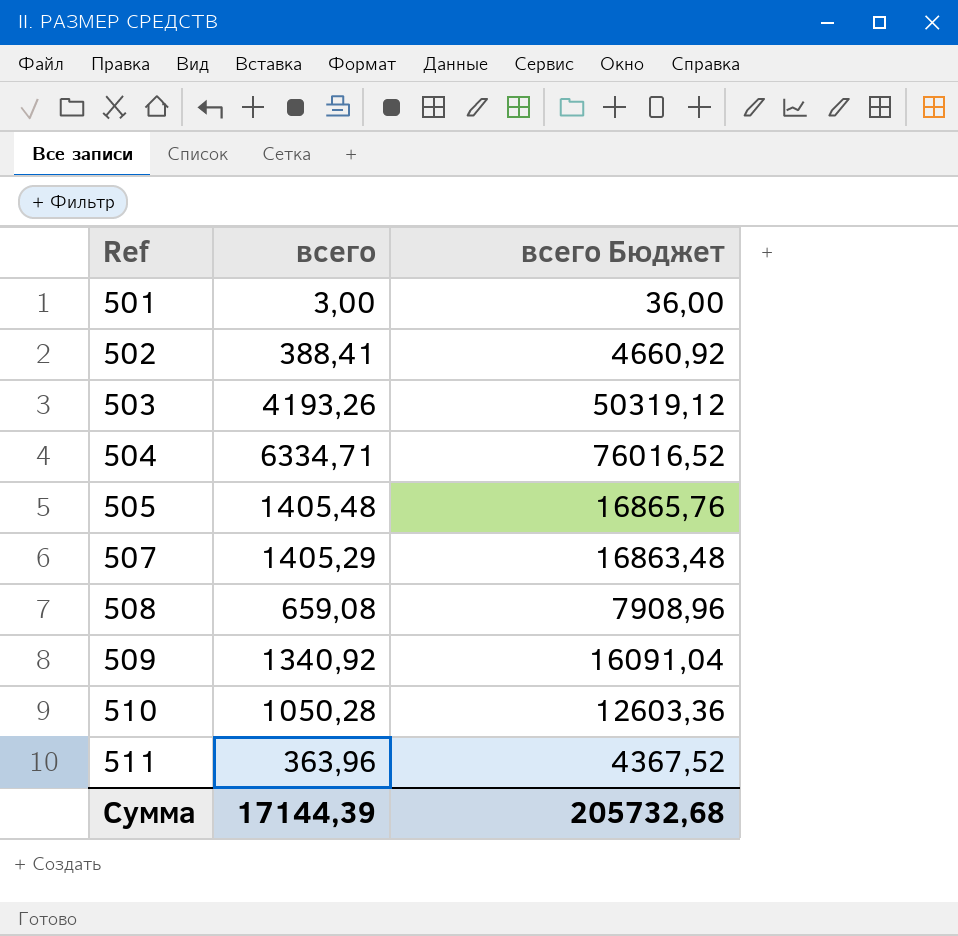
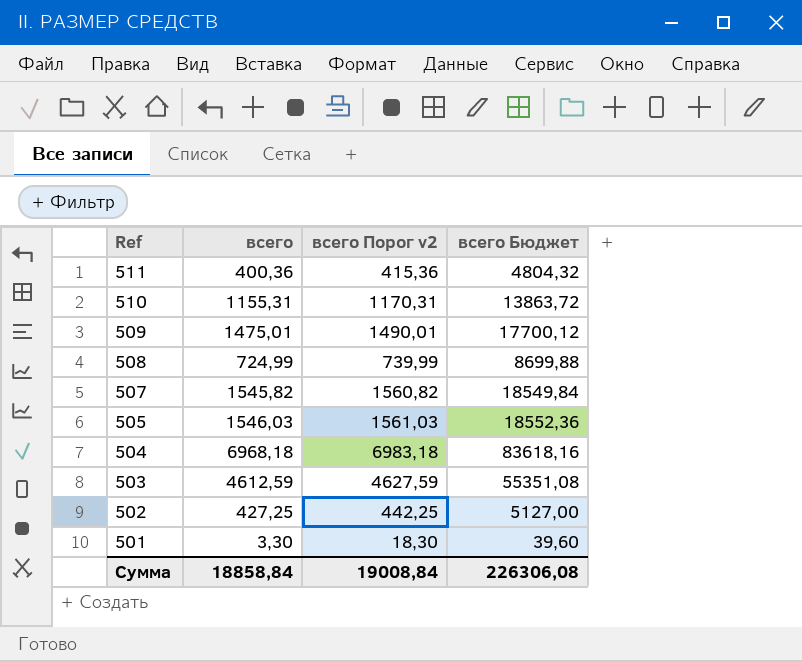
row order: Ref ascending -> Ref descending
column всего Порог v2 | formula: none -> [всего] + 15
511 | всего: 363,96 -> 400,36
511 | всего Бюджет: 4367,52 -> 4804,32
510 | всего: 1050,28 -> 1155,31
510 | всего Бюджет: 12603,36 -> 13863,72
509 | всего: 1340,92 -> 1475,01
509 | всего Бюджет: 16091,04 -> 17700,12
508 | всего: 659,08 -> 724,99
508 | всего Бюджет: 7908,96 -> 8699,88
507 | всего: 1405,29 -> 1545,82
507 | всего Бюджет: 16863,48 -> 18549,84
505 | всего: 1405,48 -> 1546,03
505 | всего Бюджет: 16865,76 -> 18552,36
504 | всего: 6334,71 -> 6968,18
504 | всего Бюджет: 76016,52 -> 83618,16
503 | всего: 4193,26 -> 4612,59
503 | всего Бюджет: 50319,12 -> 55351,08
502 | всего: 388,41 -> 427,25
502 | всего Бюджет: 4660,92 -> 5127,00
501 | всего: 3,00 -> 3,30
501 | всего Бюджет: 36,00 -> 39,60
Сумма | всего: 17144,39 -> 18858,84
Сумма | всего Бюджет: 205732,68 -> 226306,08

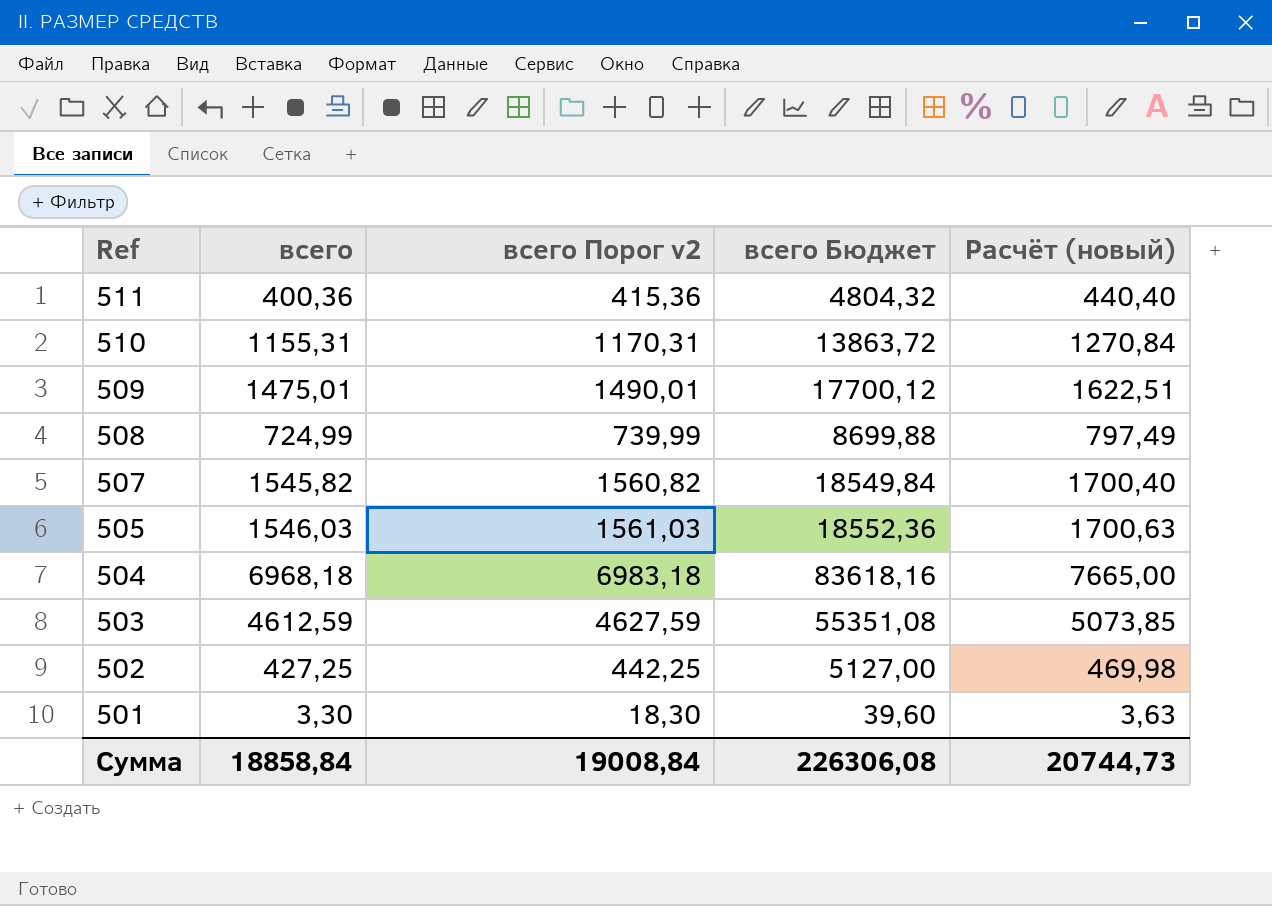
column Расчёт (новый) | formula: none -> [всего] * 1,1

